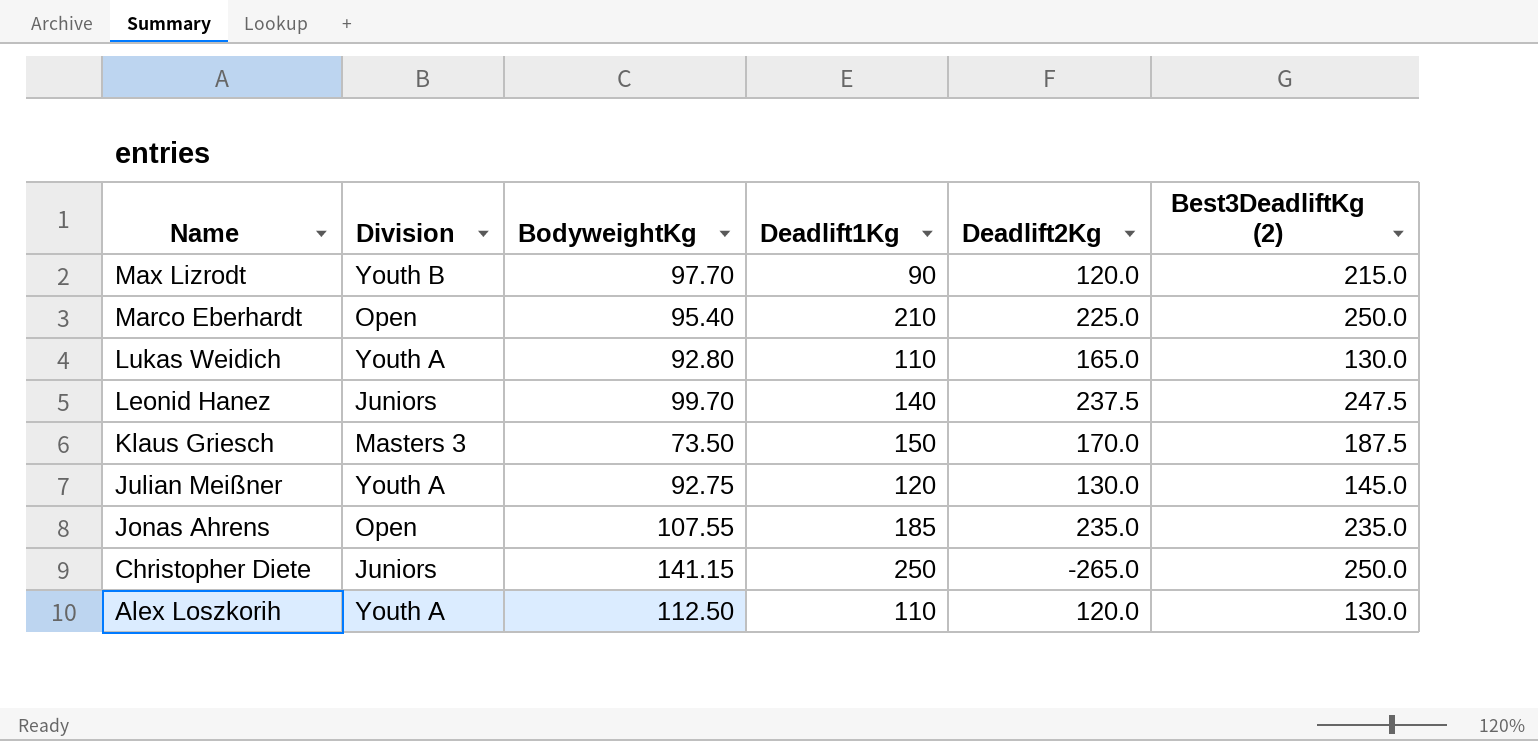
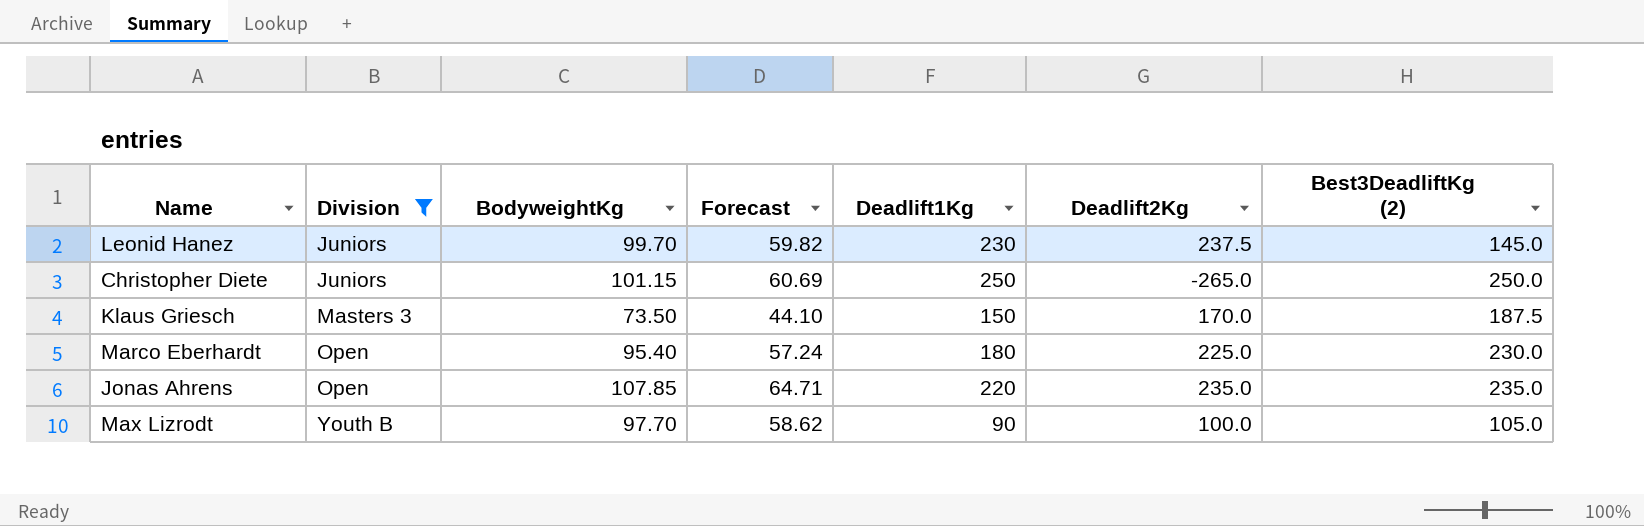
filter: none -> Division != Youth A
row order: Name descending -> Division ascending
column Forecast | formula: none -> [BodyweightKg] * 0.6
Leonid Hanez | Deadlift1Kg: 140 -> 230
Leonid Hanez | Best3DeadliftKg (2): 247.5 -> 145.0
Christopher Diete | BodyweightKg: 141.15 -> 101.15
Marco Eberhardt | Deadlift1Kg: 210 -> 180
Marco Eberhardt | Best3DeadliftKg (2): 250.0 -> 230.0
Jonas Ahrens | BodyweightKg: 107.55 -> 107.85
Jonas Ahrens | Deadlift1Kg: 185 -> 220
Max Lizrodt | Deadlift2Kg: 120.0 -> 100.0
Max Lizrodt | Best3DeadliftKg (2): 215.0 -> 105.0

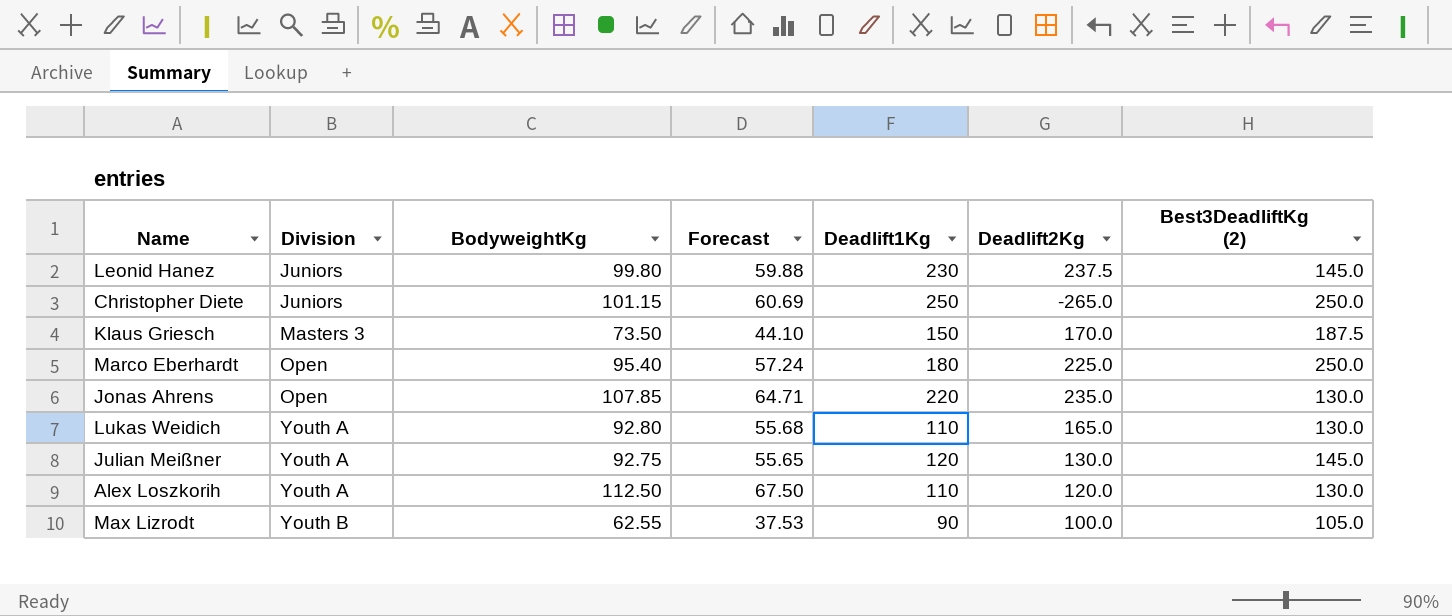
filter: Division != Youth A -> none
Leonid Hanez | BodyweightKg: 99.70 -> 99.80
Leonid Hanez | Forecast: 59.82 -> 59.88
Marco Eberhardt | Best3DeadliftKg (2): 230.0 -> 250.0
Jonas Ahrens | Best3DeadliftKg (2): 235.0 -> 130.0
Max Lizrodt | BodyweightKg: 97.70 -> 62.55
Max Lizrodt | Forecast: 58.62 -> 37.53

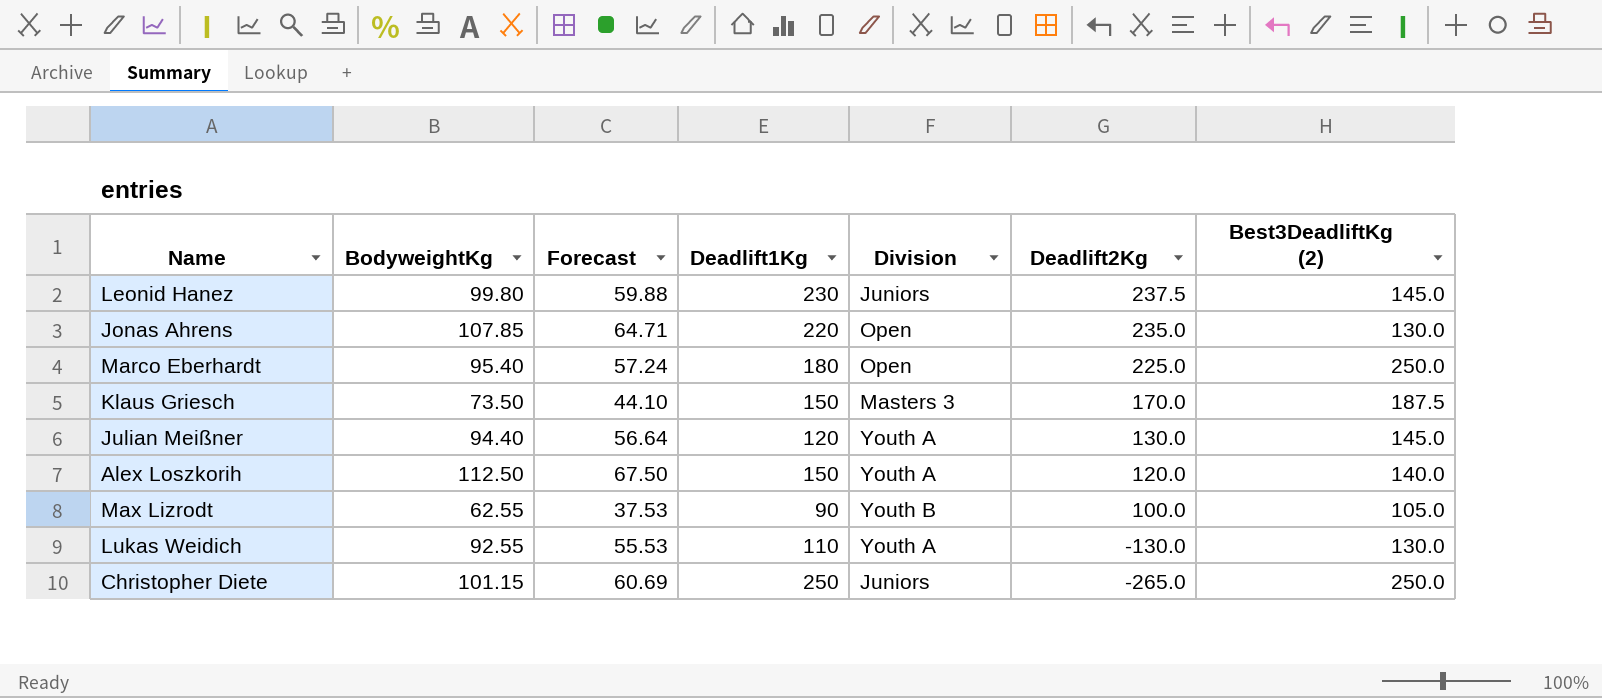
row order: Division ascending -> Deadlift2Kg descending
column Division | position: 2 -> 5
Julian Meißner | BodyweightKg: 92.75 -> 94.40
Julian Meißner | Forecast: 55.65 -> 56.64
Alex Loszkorih | Deadlift1Kg: 110 -> 150
Alex Loszkorih | Best3DeadliftKg (2): 130.0 -> 140.0
Lukas Weidich | BodyweightKg: 92.80 -> 92.55
Lukas Weidich | Forecast: 55.68 -> 55.53
Lukas Weidich | Deadlift2Kg: 165.0 -> -130.0

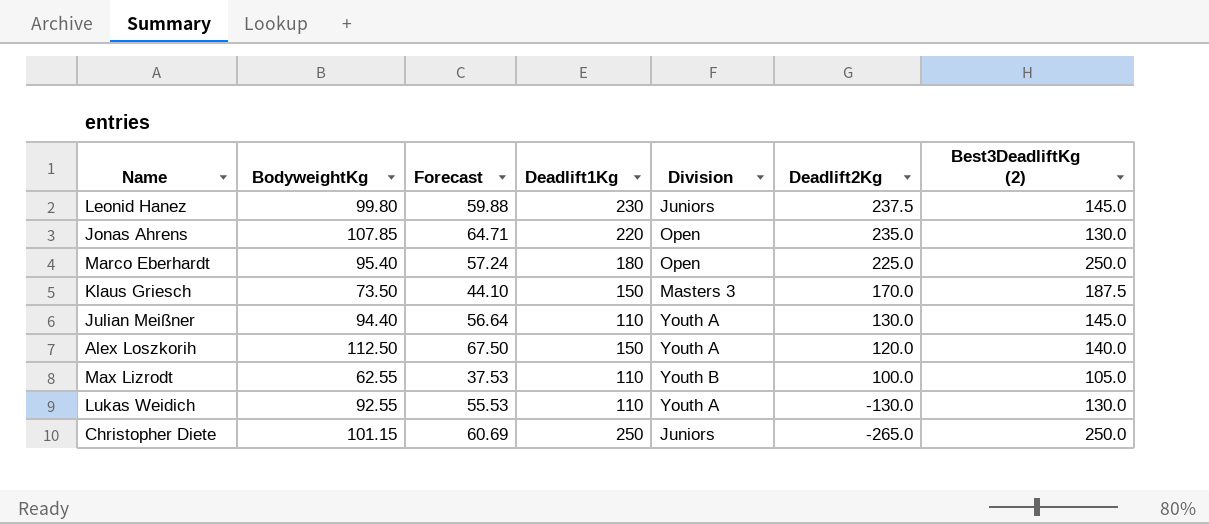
Julian Meißner | Deadlift1Kg: 120 -> 110
Max Lizrodt | Deadlift1Kg: 90 -> 110

